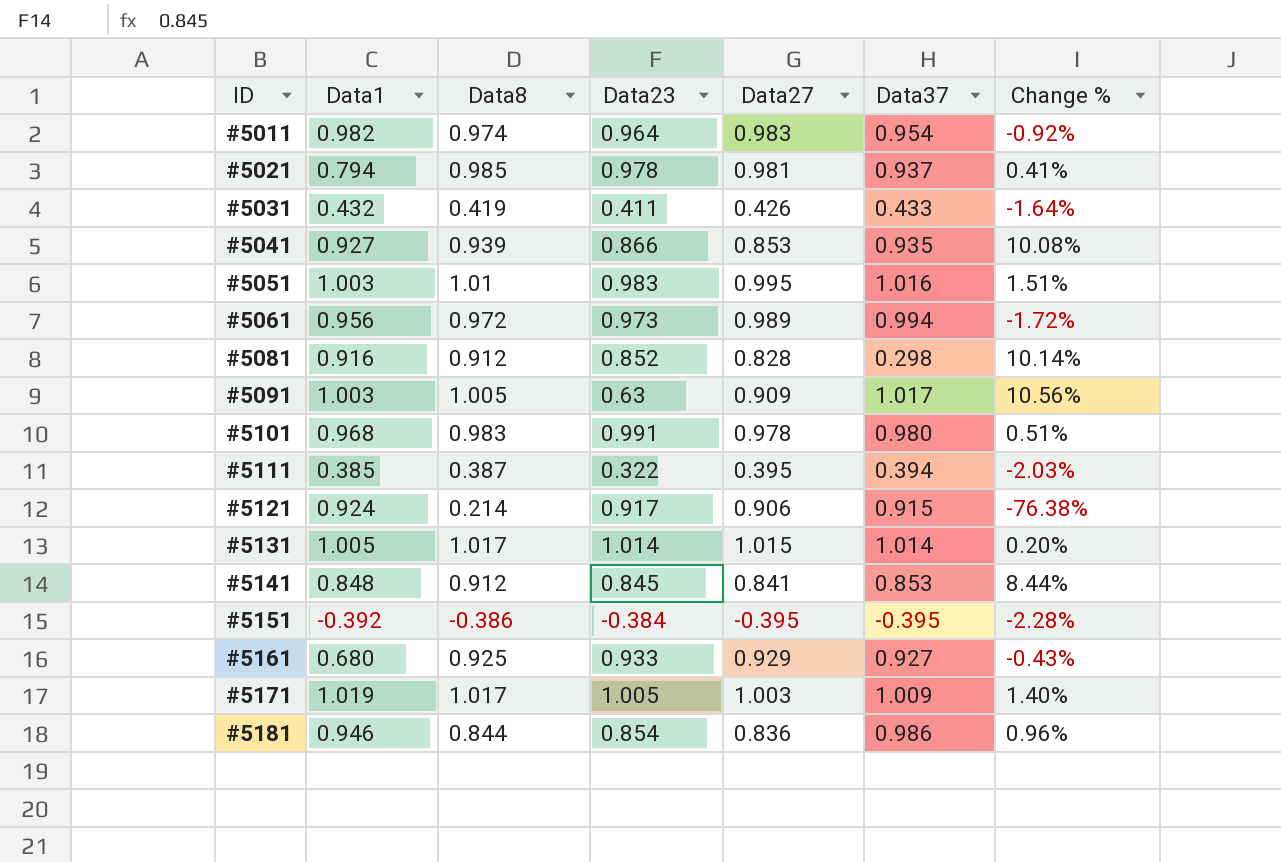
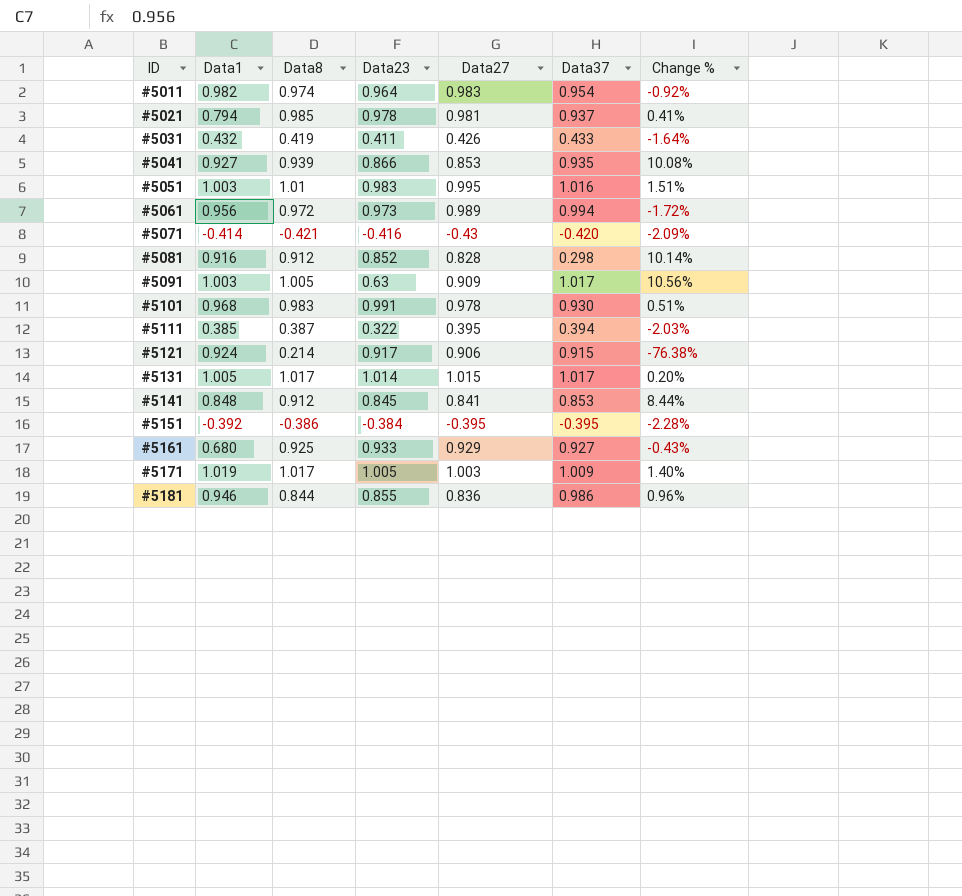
row #5071: none -> -0.414 | -0.421 | -0.416 | -0.43 | -0.420 | -2.09%
#5101 | Data37: 0.980 -> 0.930
#5131 | Data37: 1.014 -> 1.017
#5181 | Data23: 0.854 -> 0.855

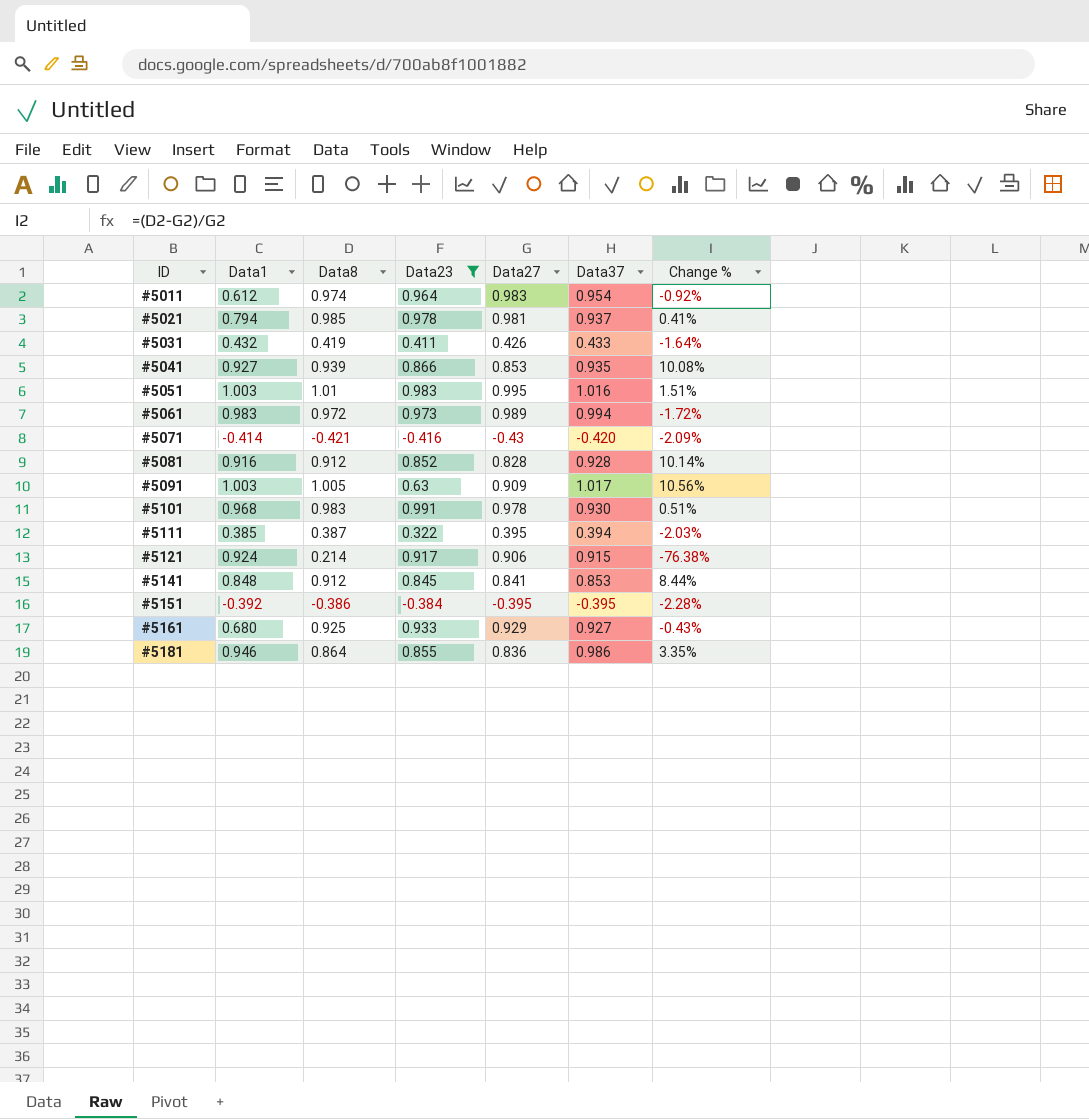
filter: none -> Data23 <= 0.991
#5011 | Data1: 0.982 -> 0.612
#5061 | Data1: 0.956 -> 0.983
#5081 | Data37: 0.298 -> 0.928
#5181 | Data8: 0.844 -> 0.864
#5181 | Change %: 0.96% -> 3.35%

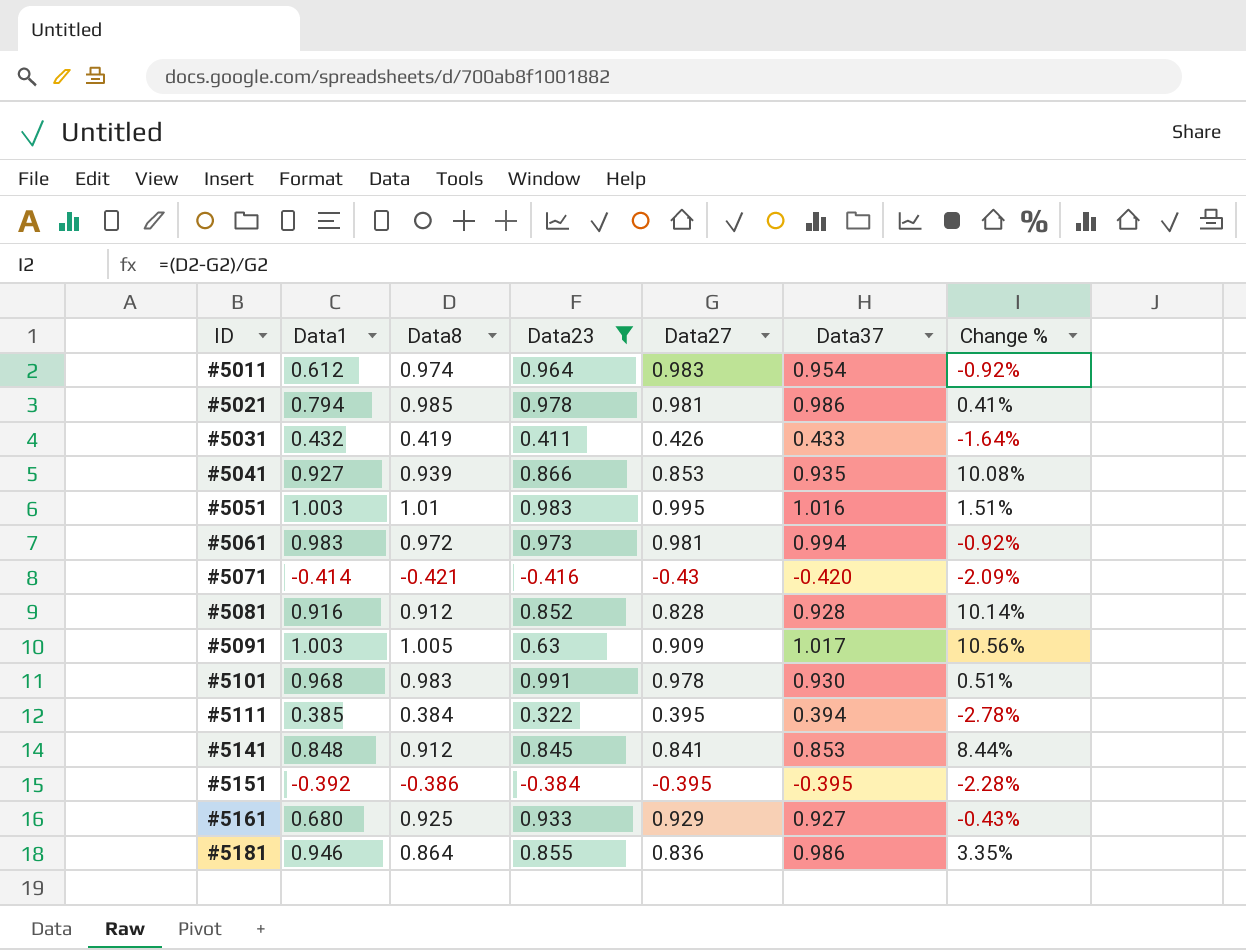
row #5121: 0.924 | 0.214 | 0.917 | 0.906 | 0.915 | -76.38% -> none
#5021 | Data37: 0.937 -> 0.986
#5061 | Data27: 0.989 -> 0.981
#5061 | Change %: -1.72% -> -0.92%
#5111 | Data8: 0.387 -> 0.384
#5111 | Change %: -2.03% -> -2.78%

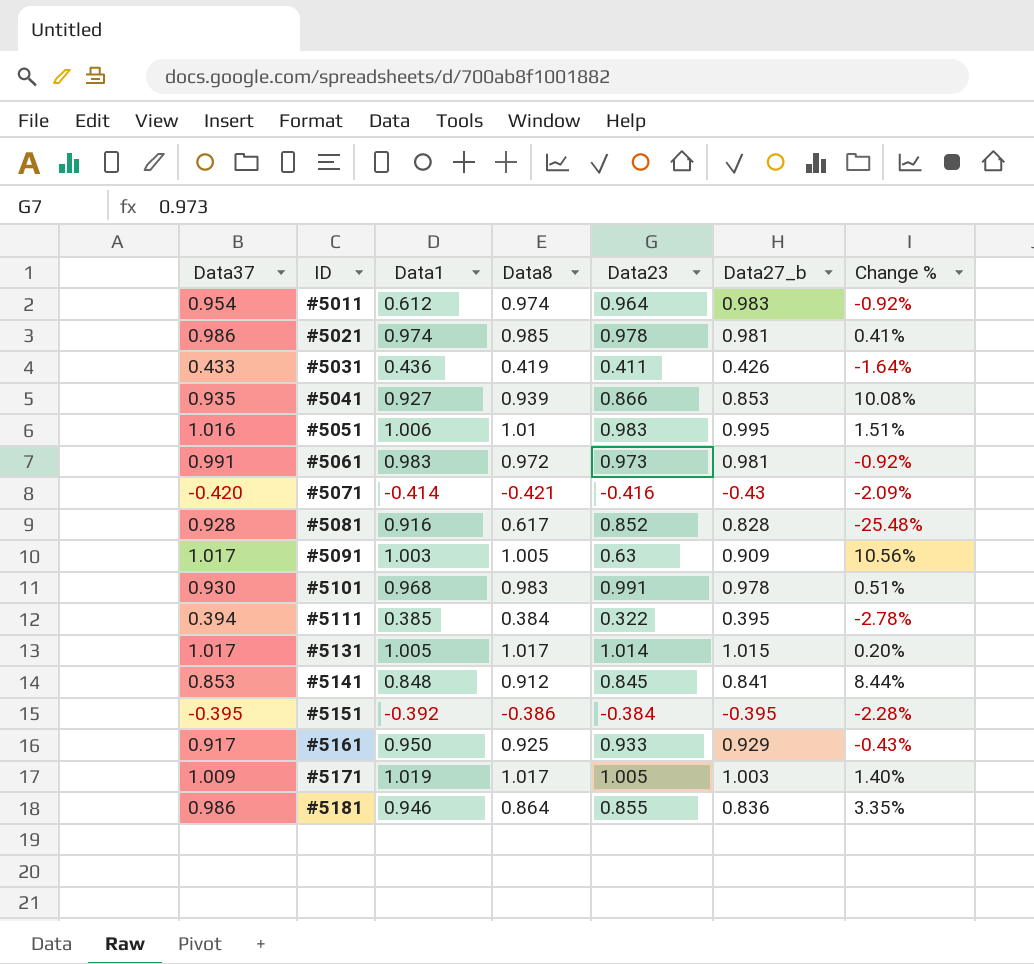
filter: Data23 <= 0.991 -> none
column Data37 | position: 6 -> 1
column name: Data27 -> Data27_b
#5021 | Data1: 0.794 -> 0.974
#5031 | Data1: 0.432 -> 0.436
#5051 | Data1: 1.003 -> 1.006
#5061 | Data37: 0.994 -> 0.991
#5081 | Data8: 0.912 -> 0.617
#5081 | Change %: 10.14% -> -25.48%
#5161 | Data37: 0.927 -> 0.917
#5161 | Data1: 0.680 -> 0.950

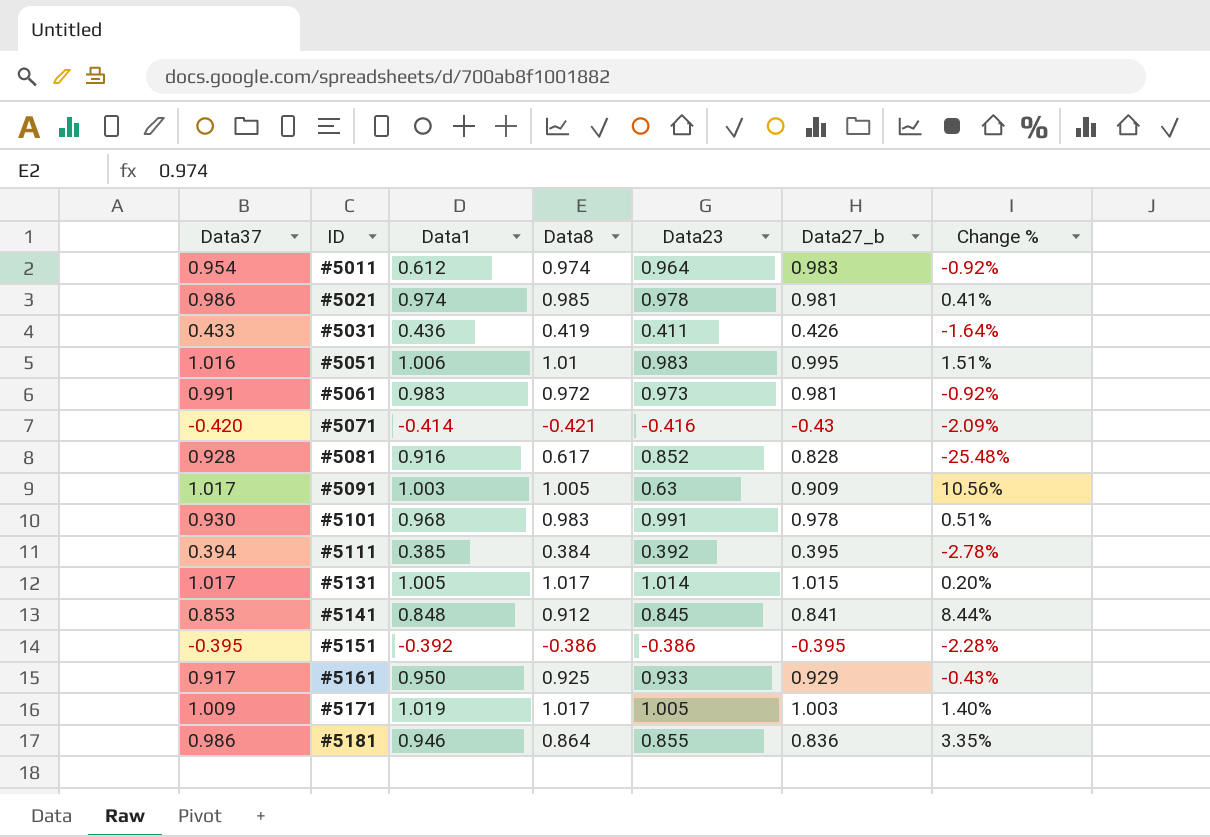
row #5041: 0.935 | 0.927 | 0.939 | 0.866 | 0.853 | 10.08% -> none
#5111 | Data23: 0.322 -> 0.392
#5151 | Data23: -0.384 -> -0.386

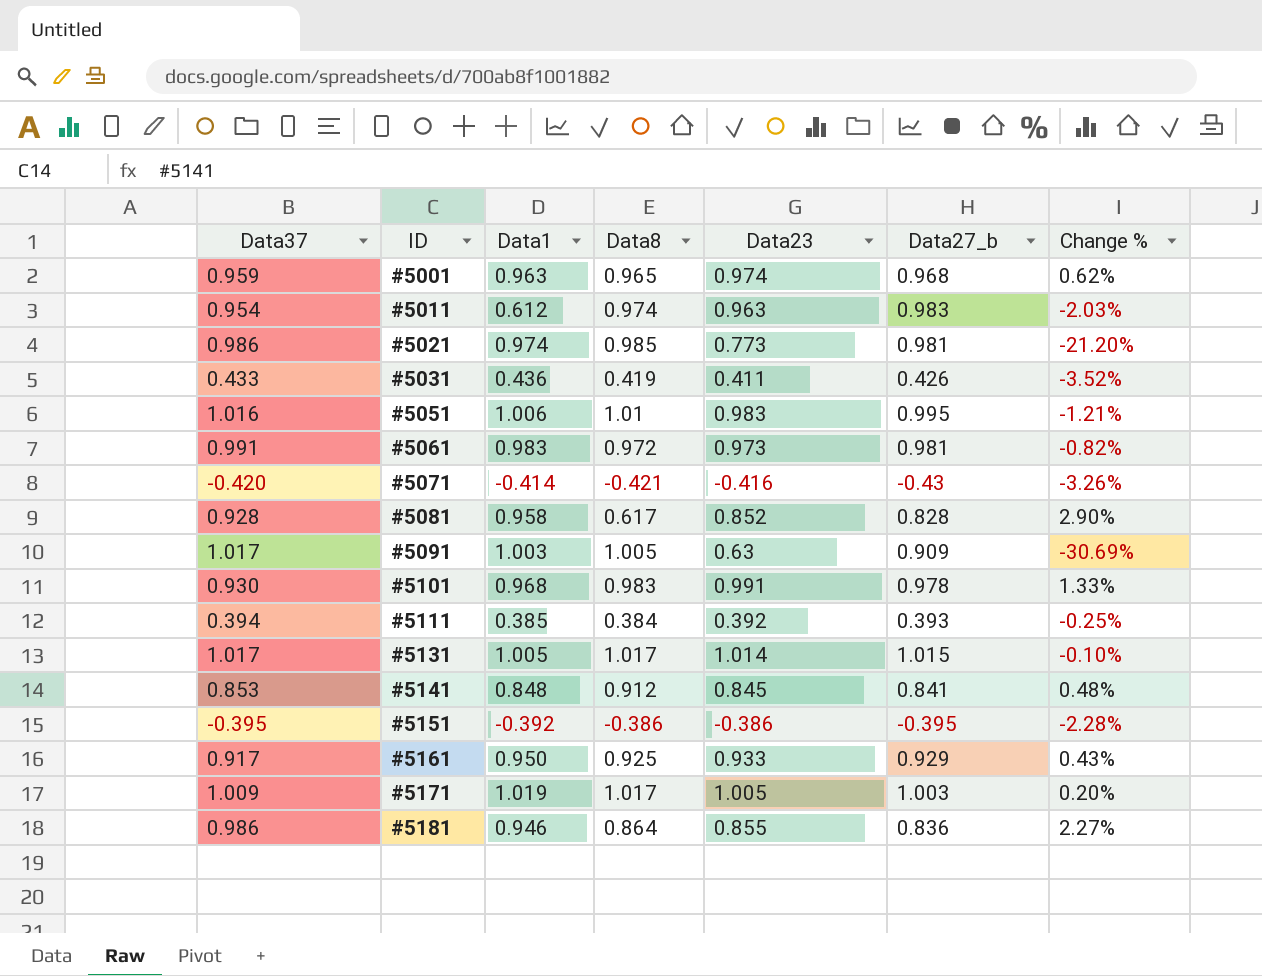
column Change % | formula: ([Data8] - [Data27_b]) / [Data27_b] -> ([Data23] - [Data27_b]) / [Data27_b]
row #5001: none -> 0.959 | 0.963 | 0.965 | 0.974 | 0.968 | 0.62%
#5011 | Data23: 0.964 -> 0.963
#5021 | Data23: 0.978 -> 0.773
#5081 | Data1: 0.916 -> 0.958
#5111 | Data27_b: 0.395 -> 0.393

